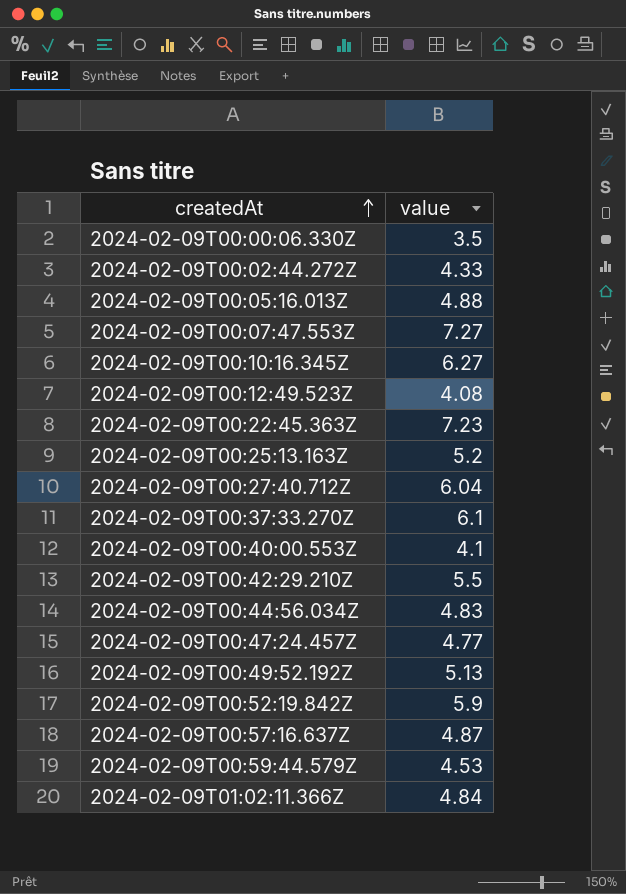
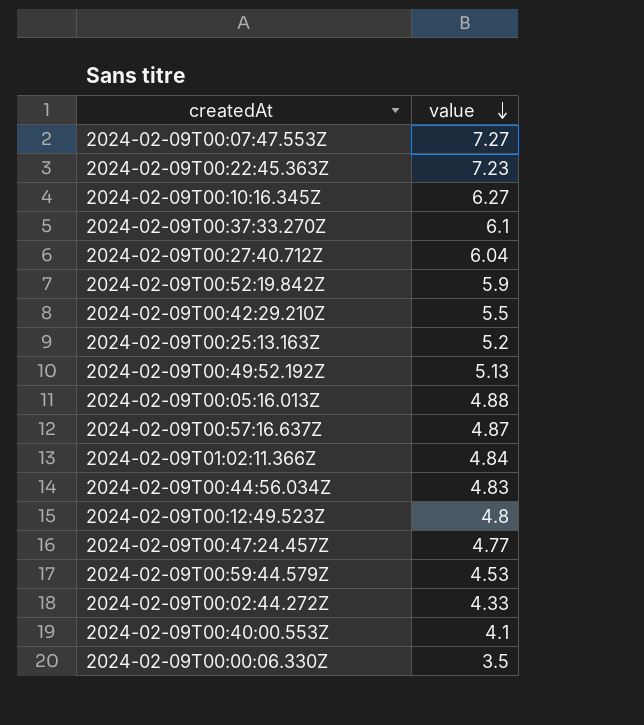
row order: createdAt ascending -> value descending
2024-02-09T00:12:49.523Z | value: 4.08 -> 4.8

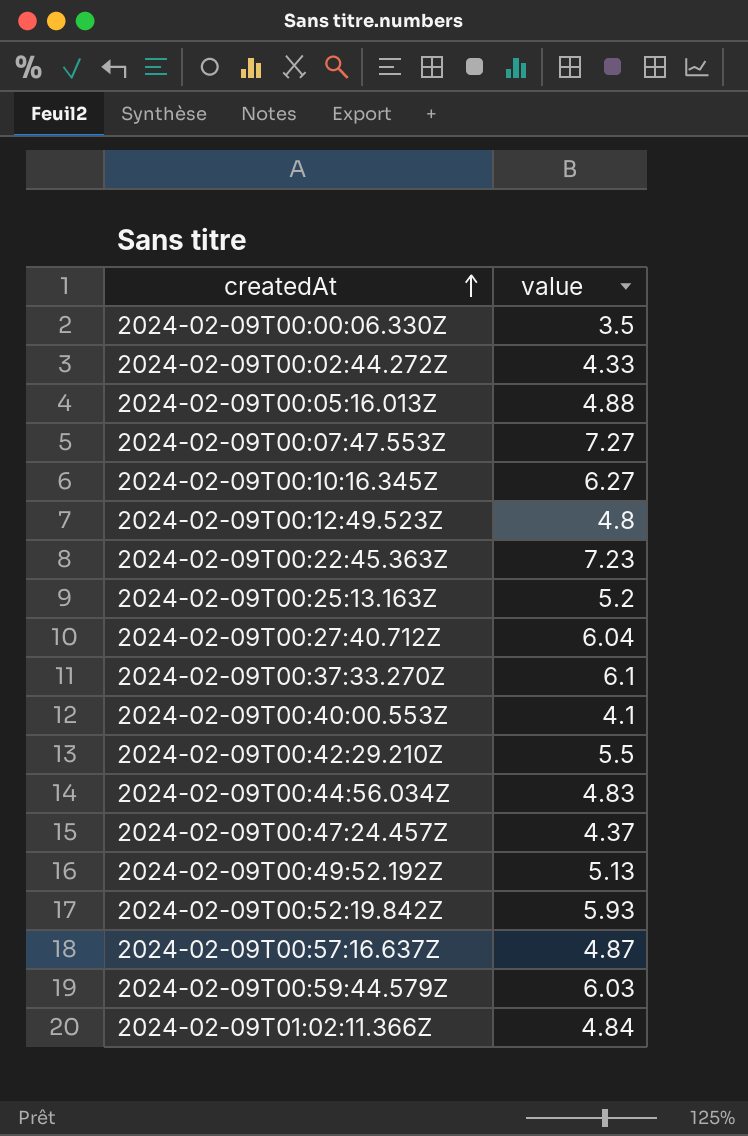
row order: value descending -> createdAt ascending
2024-02-09T00:47:24.457Z | value: 4.77 -> 4.37
2024-02-09T00:52:19.842Z | value: 5.9 -> 5.93
2024-02-09T00:59:44.579Z | value: 4.53 -> 6.03

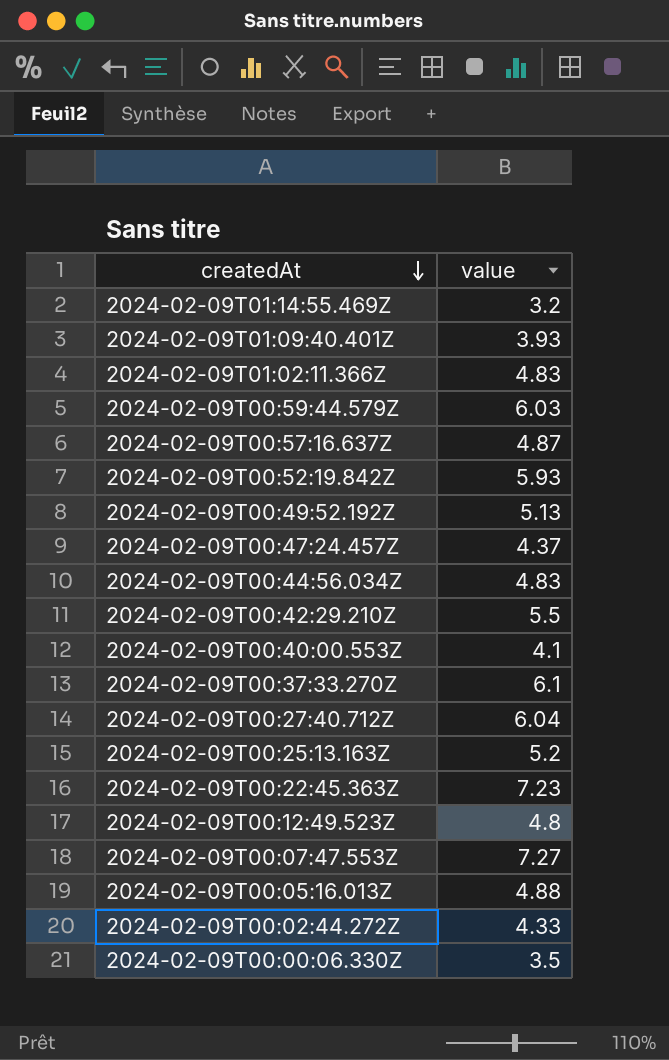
row order: createdAt ascending -> createdAt descending
row 2024-02-09T00:10:16.345Z: 6.27 -> none
row 2024-02-09T01:14:55.469Z: none -> 3.2
row 2024-02-09T01:09:40.401Z: none -> 3.93
2024-02-09T01:02:11.366Z | value: 4.84 -> 4.83

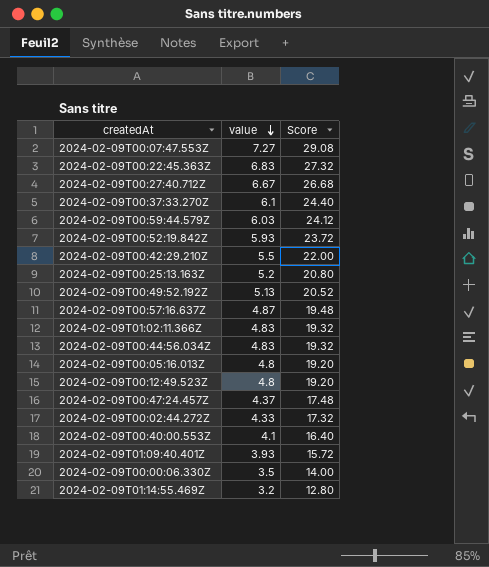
row order: createdAt descending -> value descending
column Score | formula: none -> [value] * 4
2024-02-09T00:22:45.363Z | value: 7.23 -> 6.83
2024-02-09T00:27:40.712Z | value: 6.04 -> 6.67
2024-02-09T00:05:16.013Z | value: 4.88 -> 4.8

